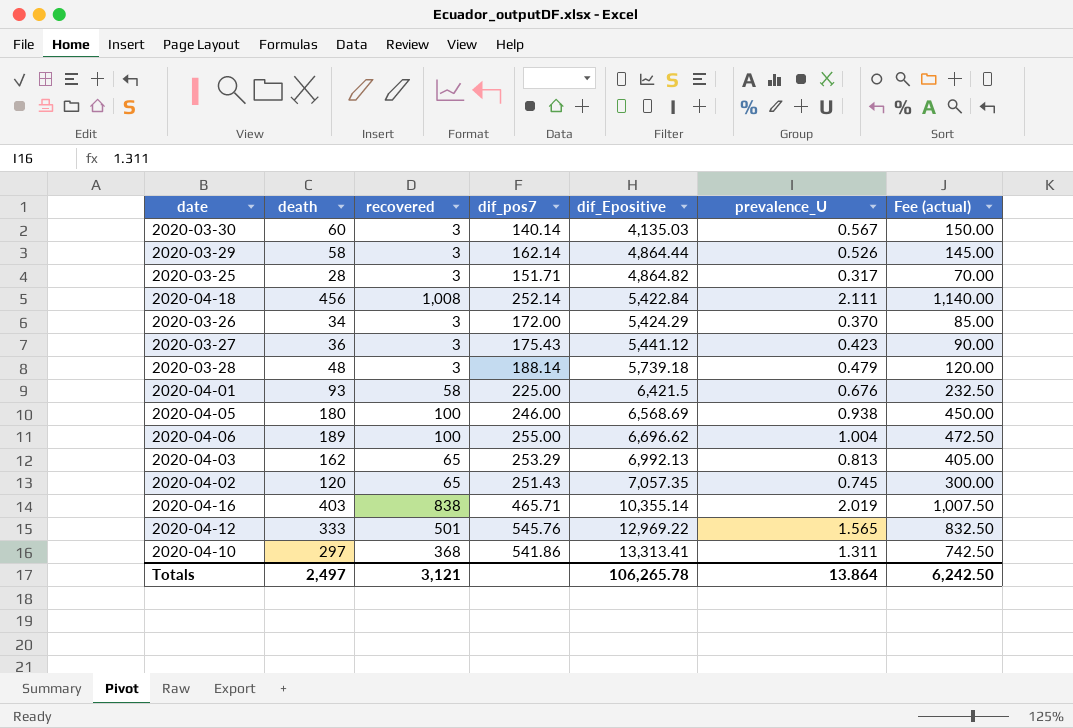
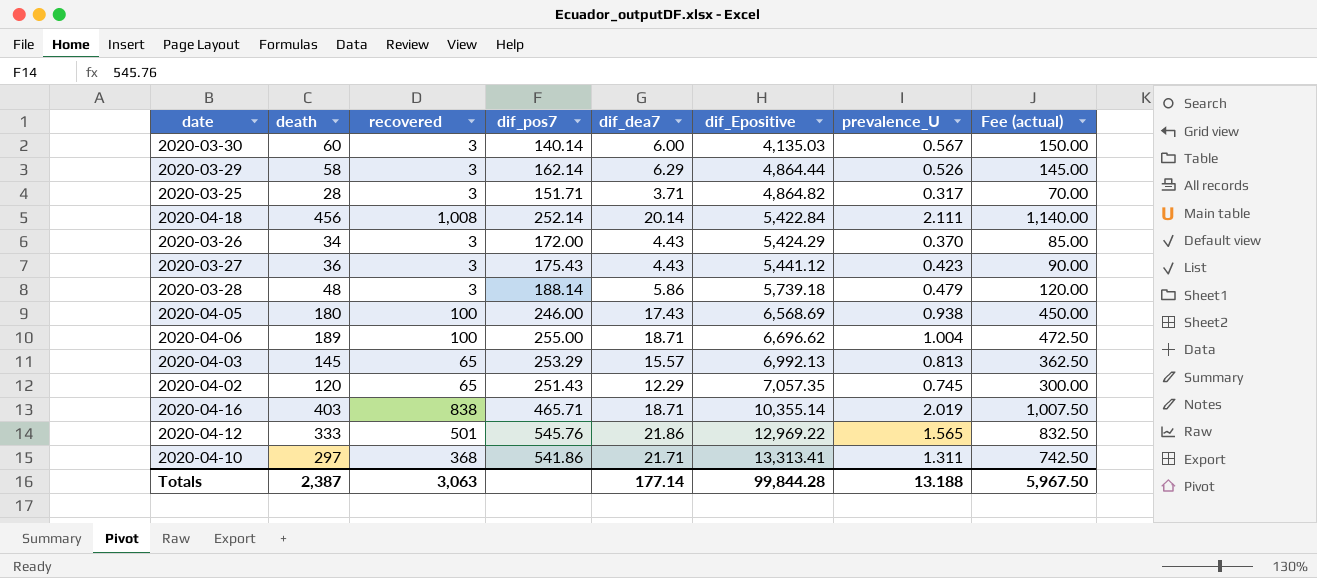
column dif_dea7 | position: none -> 5
row 2020-04-01: 93 | 58 | 225.00 | 6,421.5 | 0.676 | 232.50 -> none
2020-04-03 | death: 162 -> 145
2020-04-03 | Fee (actual): 405.00 -> 362.50
Totals | death: 2,497 -> 2,387
Totals | recovered: 3,121 -> 3,063
Totals | dif_Epositive: 106,265.78 -> 99,844.28
Totals | prevalence_U: 13.864 -> 13.188
Totals | Fee (actual): 6,242.50 -> 5,967.50

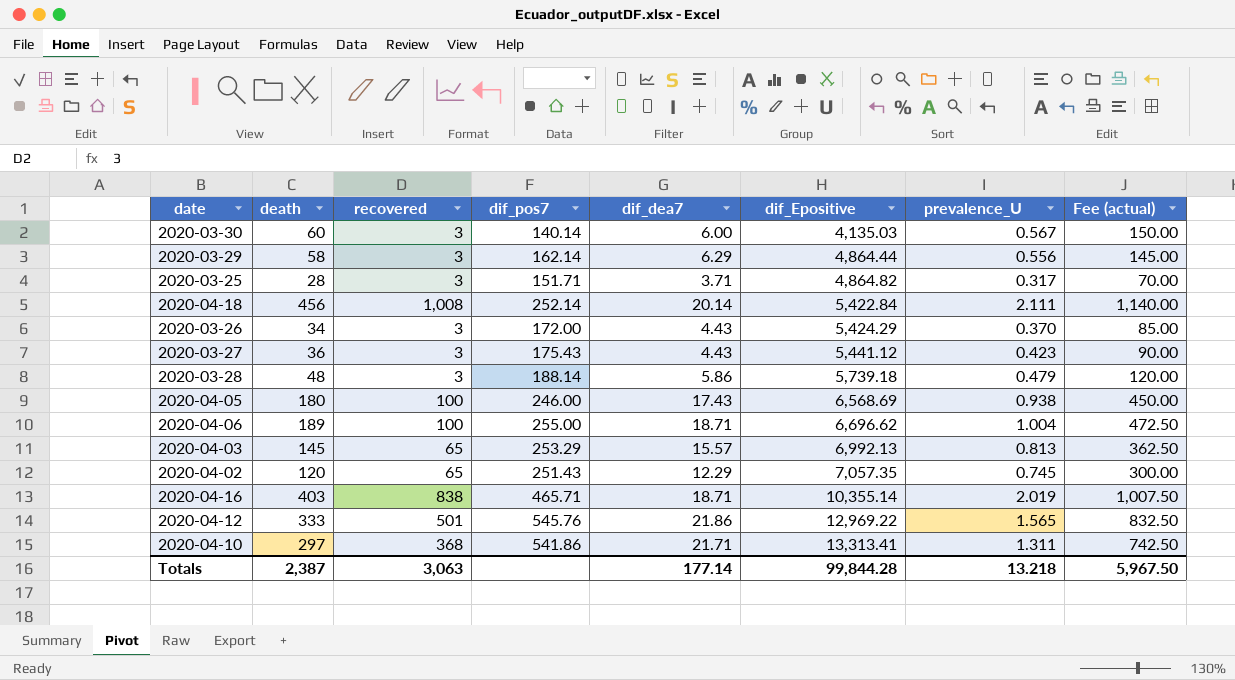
2020-03-29 | prevalence_U: 0.526 -> 0.556
Totals | prevalence_U: 13.188 -> 13.218

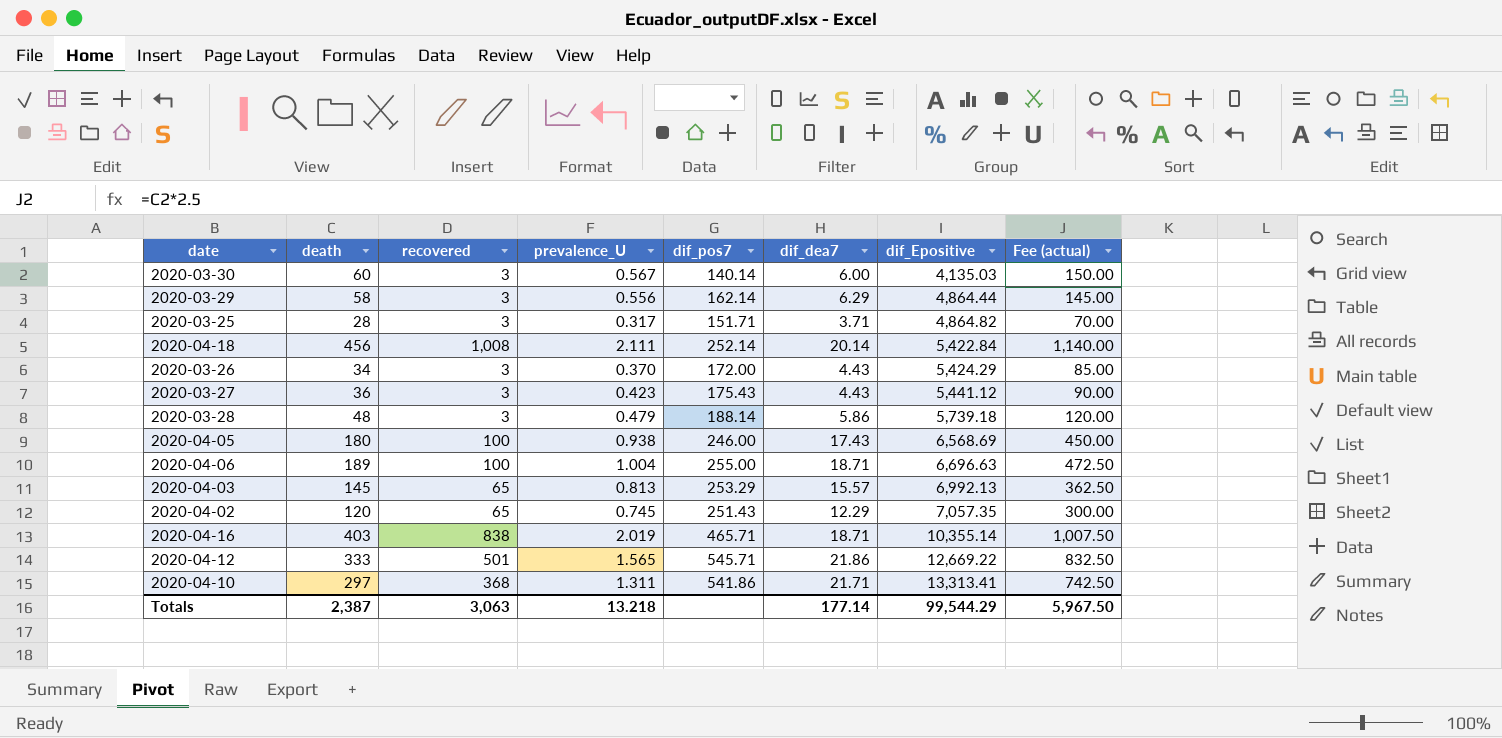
column prevalence_U | position: 7 -> 4
2020-04-06 | dif_Epositive: 6,696.62 -> 6,696.63
2020-04-12 | dif_pos7: 545.76 -> 545.71
2020-04-12 | dif_Epositive: 12,969.22 -> 12,669.22
Totals | dif_Epositive: 99,844.28 -> 99,544.29

